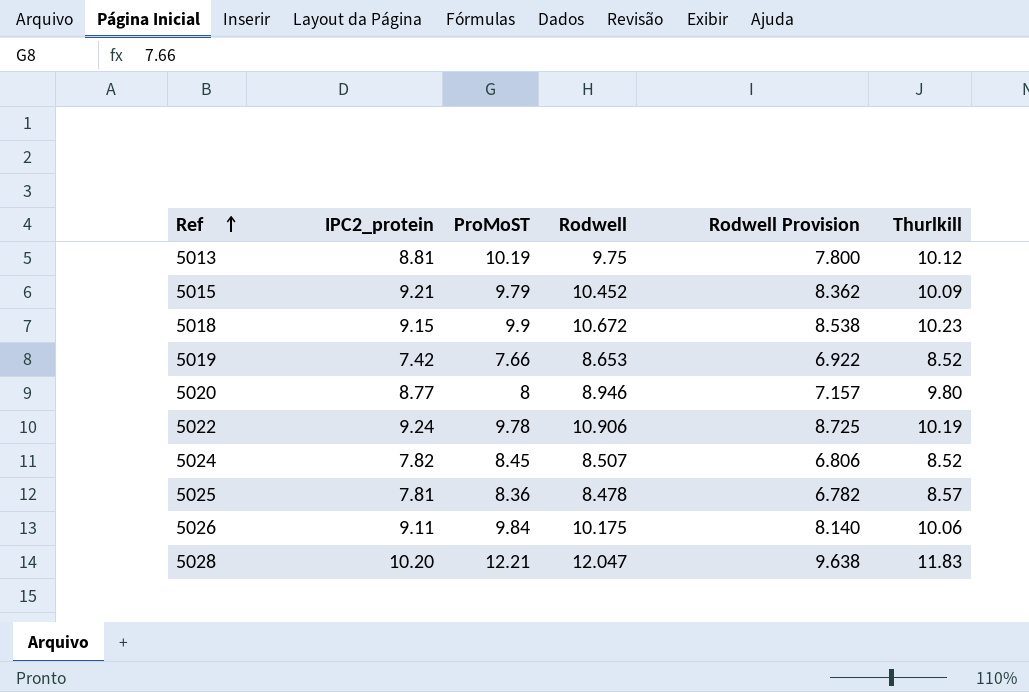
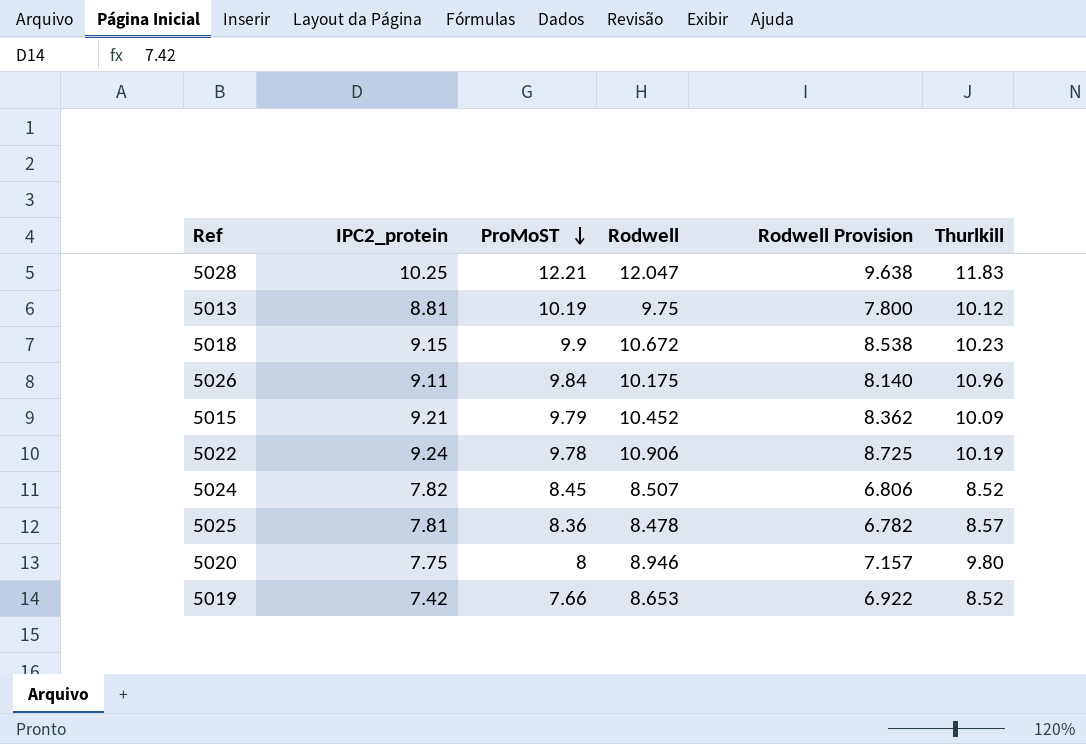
row order: Ref ascending -> ProMoST descending
5028 | IPC2_protein: 10.20 -> 10.25
5026 | Thurlkill: 10.06 -> 10.96
5020 | IPC2_protein: 8.77 -> 7.75

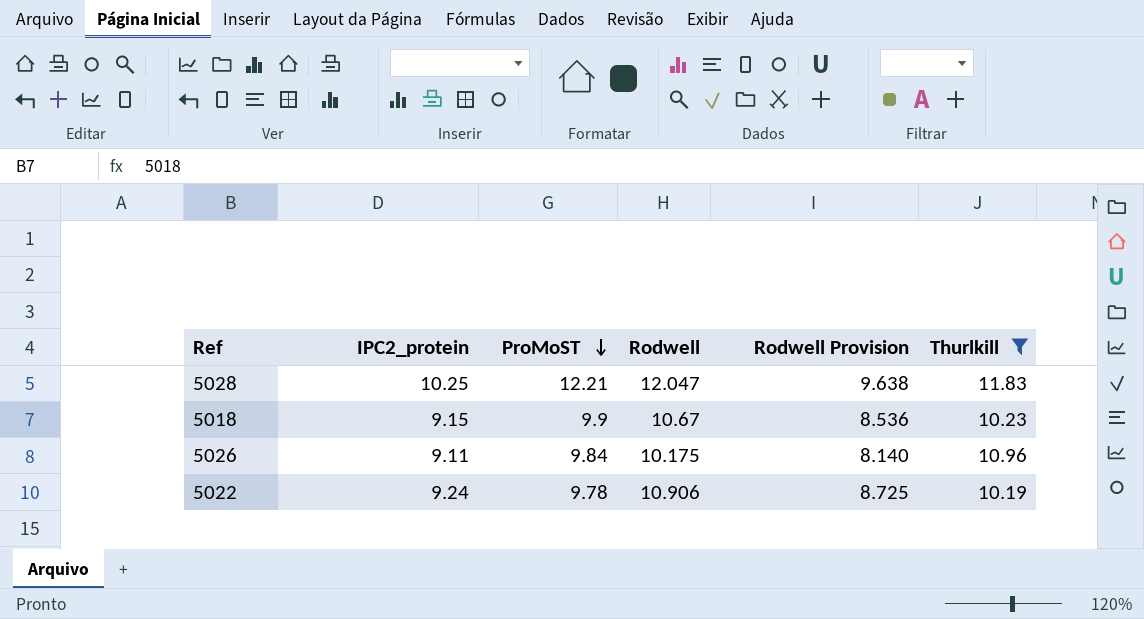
filter: none -> Thurlkill >= 10.19
5018 | Rodwell: 10.672 -> 10.67
5018 | Rodwell Provision: 8.538 -> 8.536

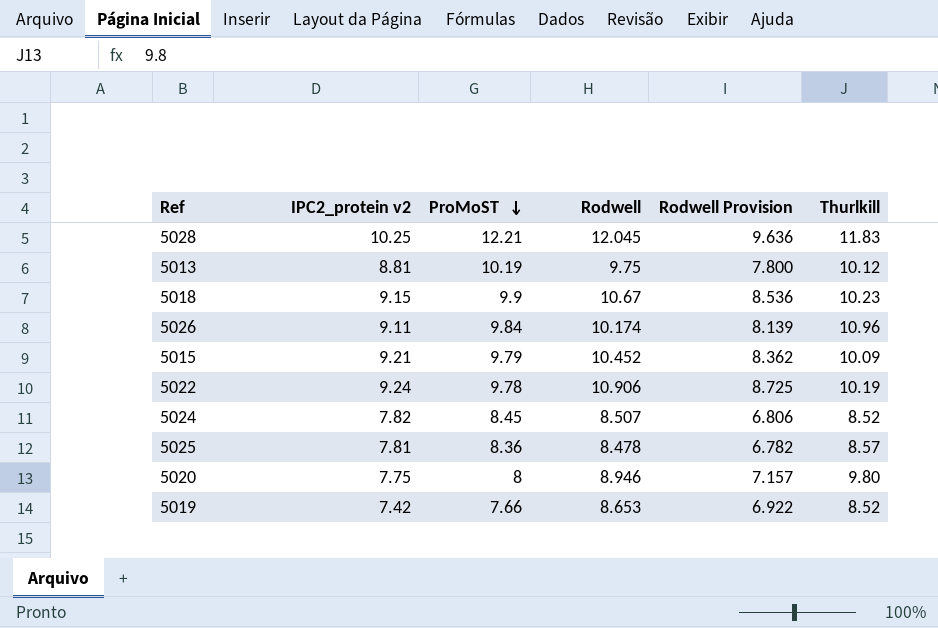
filter: Thurlkill >= 10.19 -> none
column name: IPC2_protein -> IPC2_protein v2
5028 | Rodwell: 12.047 -> 12.045
5028 | Rodwell Provision: 9.638 -> 9.636
5026 | Rodwell: 10.175 -> 10.174
5026 | Rodwell Provision: 8.140 -> 8.139

